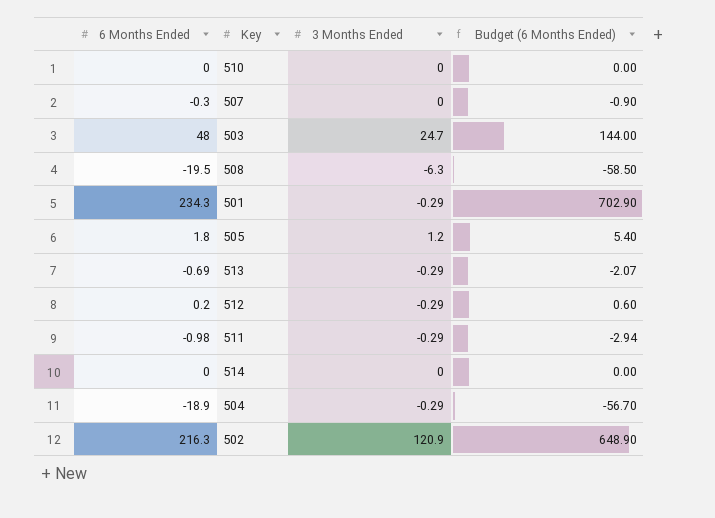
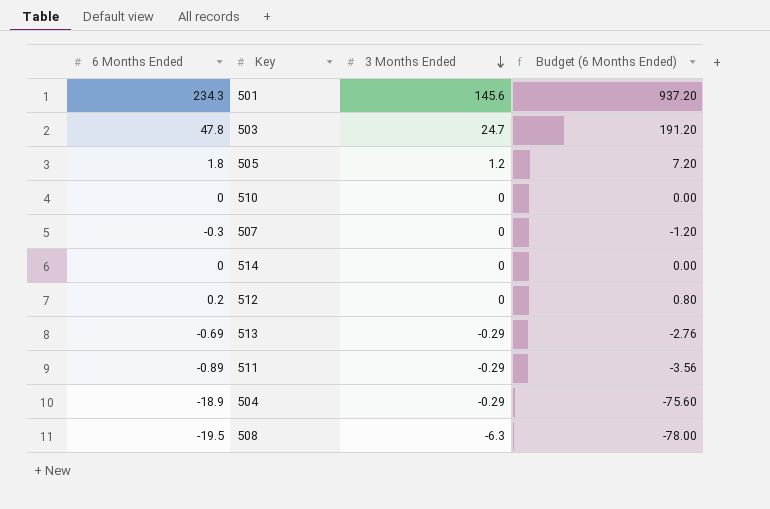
row order: none -> 3 Months Ended descending
column Budget (6 Months Ended) | formula: [6 Months Ended] * 3 -> [6 Months Ended] * 4
row 502: 216.3 | 120.9 | 648.90 -> none
501 | 3 Months Ended: -0.29 -> 145.6
503 | 6 Months Ended: 48 -> 47.8
512 | 3 Months Ended: -0.29 -> 0
511 | 6 Months Ended: -0.98 -> -0.89

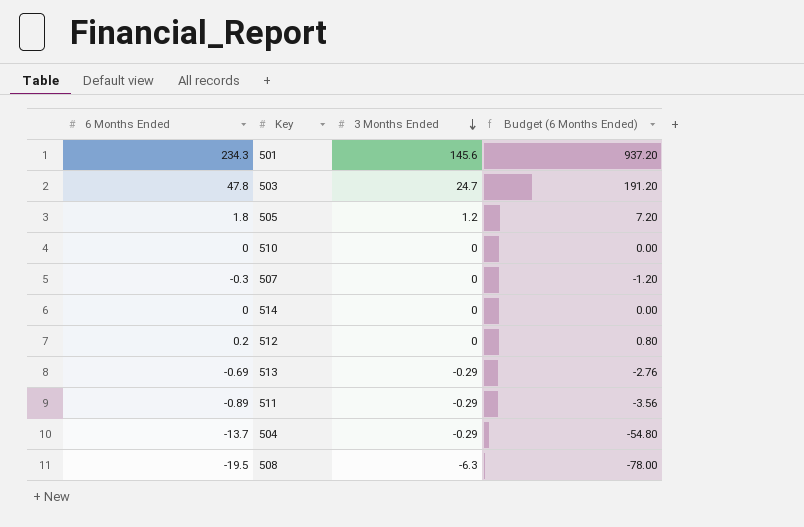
504 | 6 Months Ended: -18.9 -> -13.7
504 | Budget (6 Months Ended): -75.60 -> -54.80

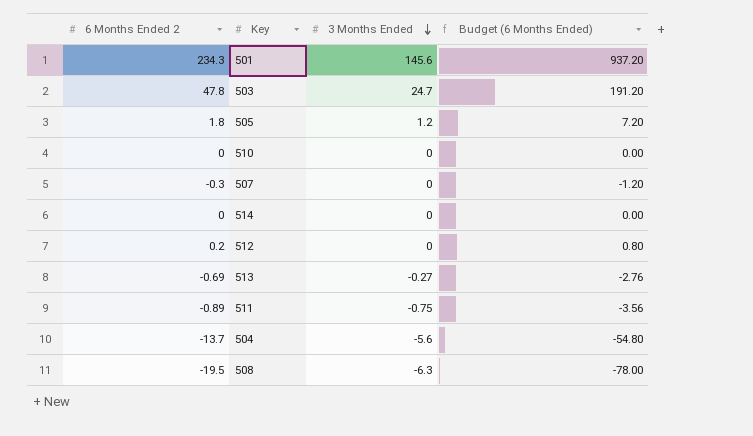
column name: 6 Months Ended -> 6 Months Ended 2
513 | 3 Months Ended: -0.29 -> -0.27
511 | 3 Months Ended: -0.29 -> -0.75
504 | 3 Months Ended: -0.29 -> -5.6

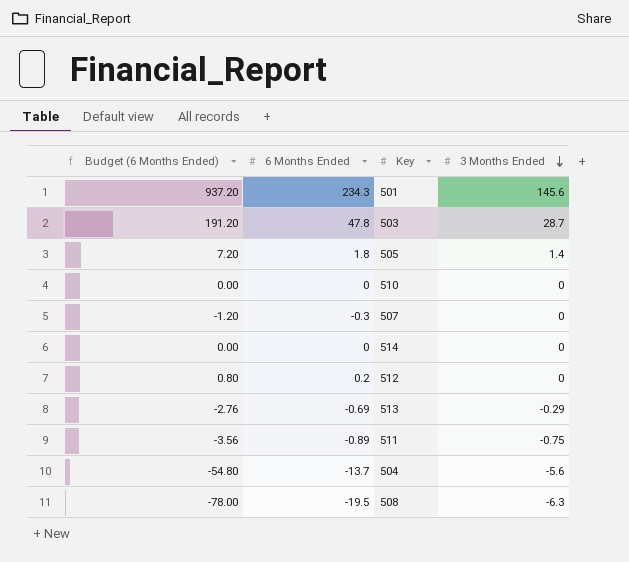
column Budget (6 Months Ended) | position: 4 -> 1
column name: 6 Months Ended 2 -> 6 Months Ended
503 | 3 Months Ended: 24.7 -> 28.7
505 | 3 Months Ended: 1.2 -> 1.4
513 | 3 Months Ended: -0.27 -> -0.29

